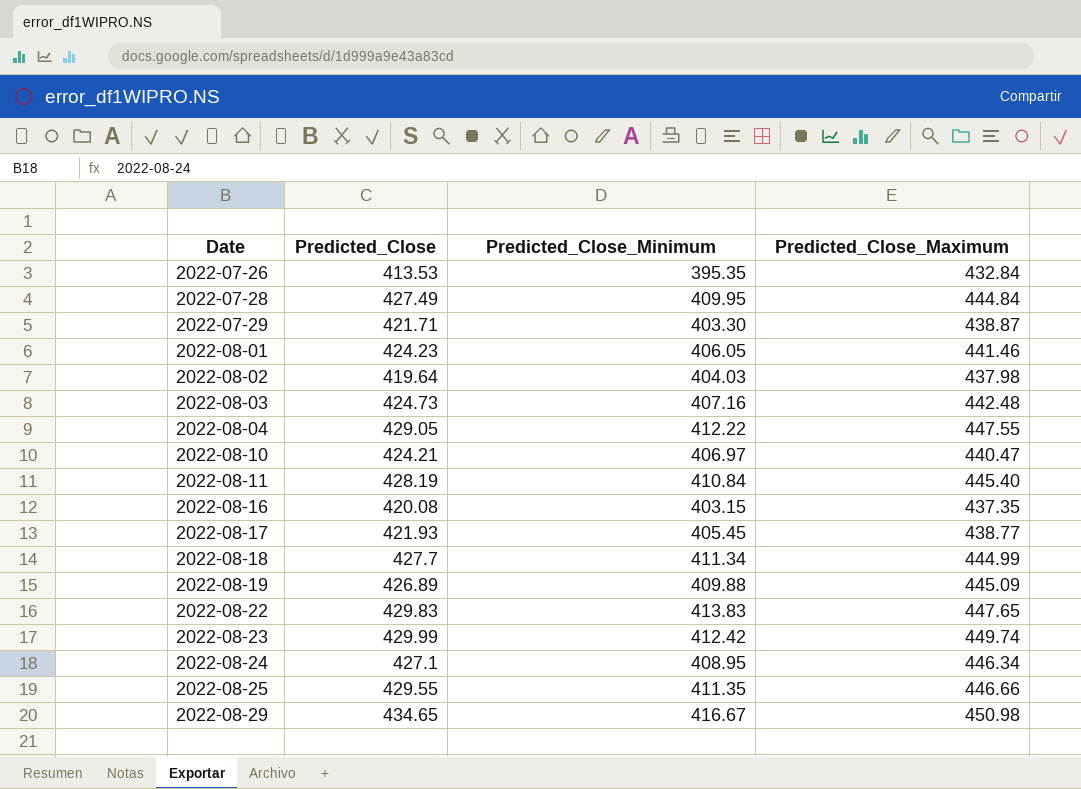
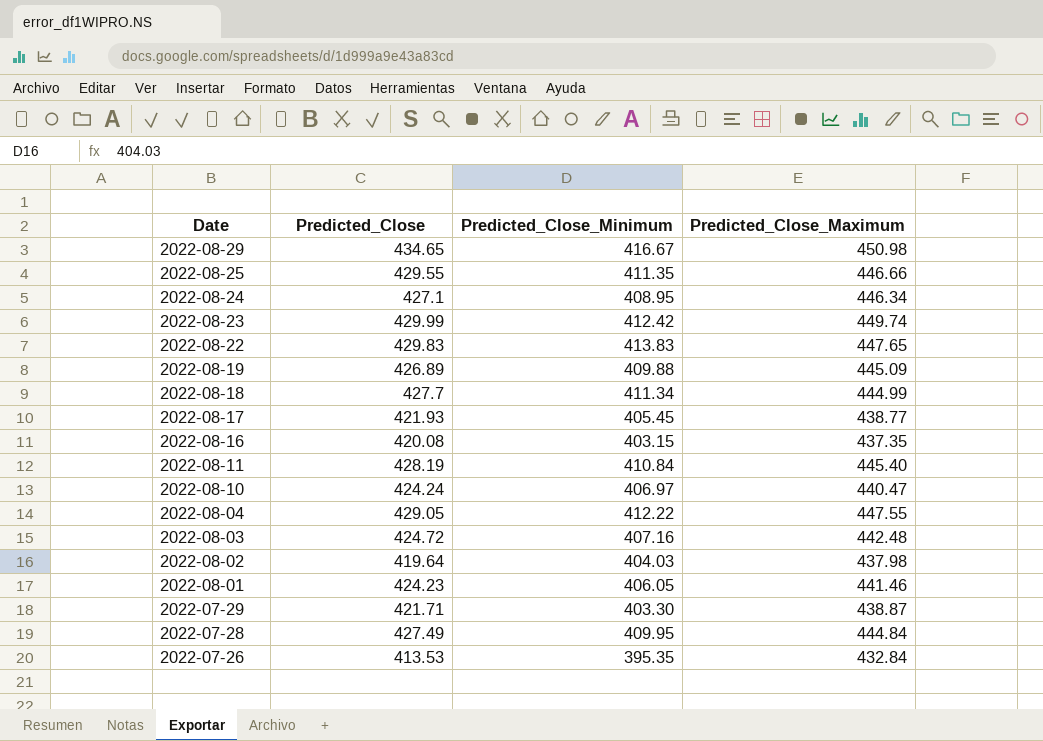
row order: Date ascending -> Date descending
2022-08-10 | Predicted_Close: 424.21 -> 424.24
2022-08-03 | Predicted_Close: 424.73 -> 424.72

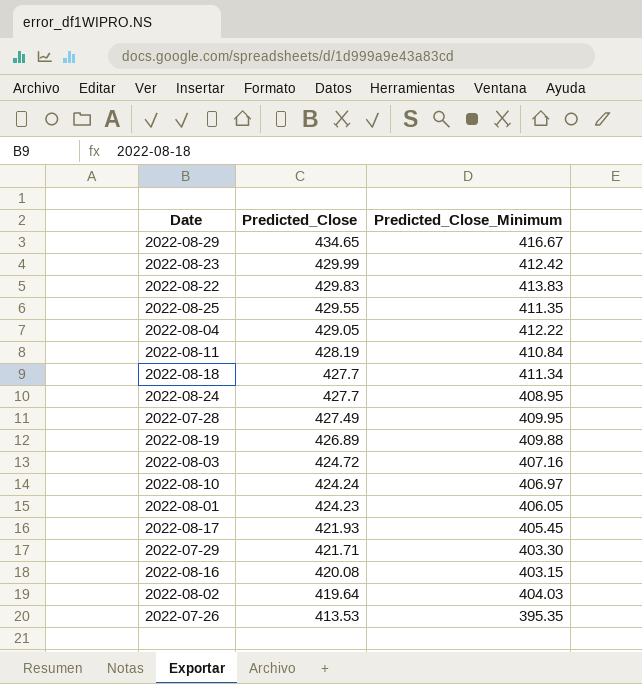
row order: Date descending -> Predicted_Close descending
column Predicted_Close_Maximum | position: 4 -> none
2022-08-24 | Predicted_Close: 427.1 -> 427.7

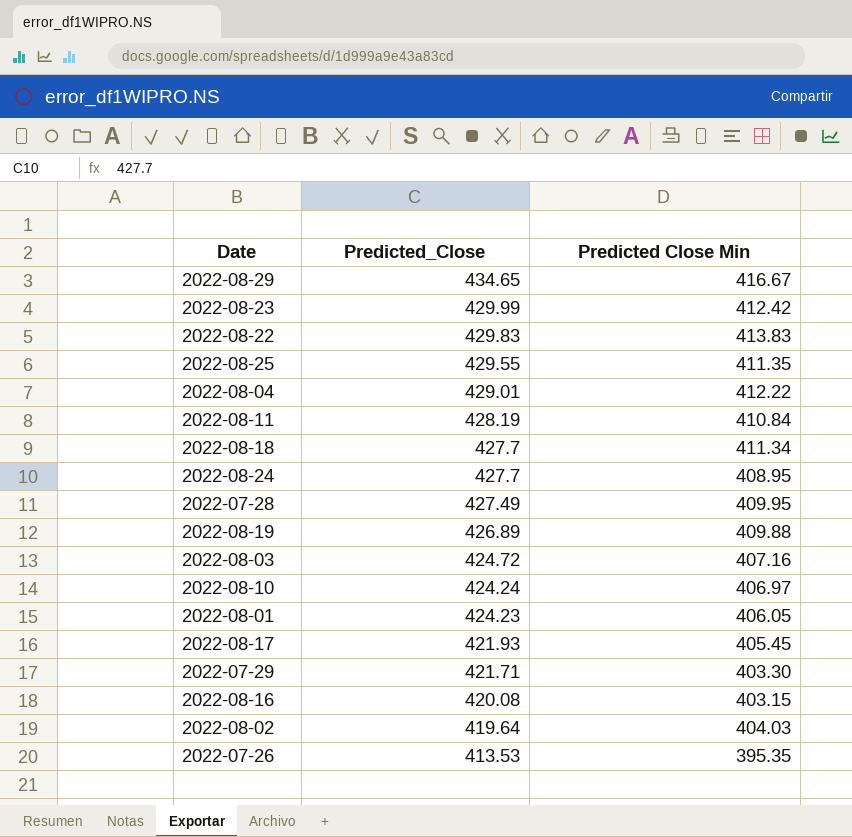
column name: Predicted_Close_Minimum -> Predicted Close Min
2022-08-04 | Predicted_Close: 429.05 -> 429.01

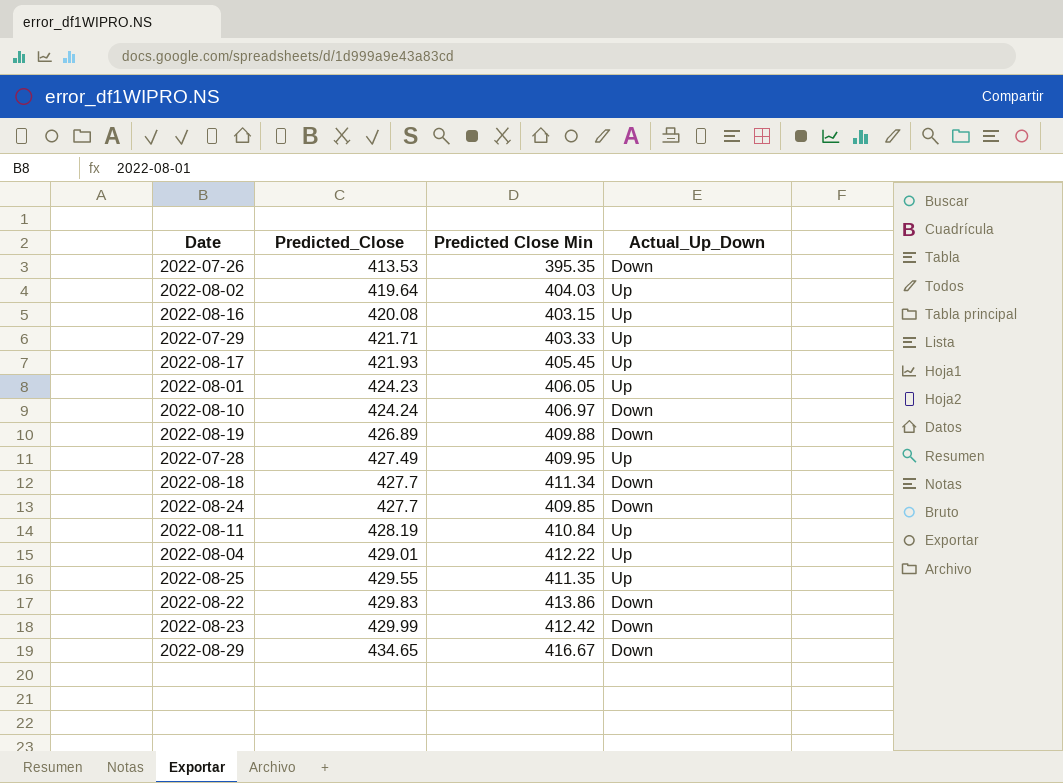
row order: Predicted_Close descending -> Predicted_Close ascending
column Actual_Up_Down | position: none -> 4
row 2022-08-03: 424.72 | 407.16 -> none
2022-07-29 | Predicted Close Min: 403.30 -> 403.33
2022-08-24 | Predicted Close Min: 408.95 -> 409.85
2022-08-22 | Predicted Close Min: 413.83 -> 413.86

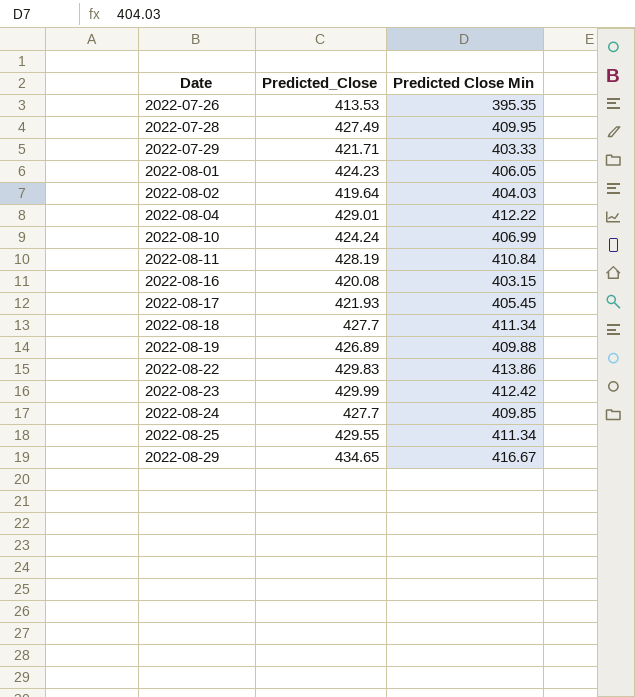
row order: Predicted_Close ascending -> Date ascending
column Actual_Up_Down | position: 4 -> none
2022-08-10 | Predicted Close Min: 406.97 -> 406.99
2022-08-25 | Predicted Close Min: 411.35 -> 411.34

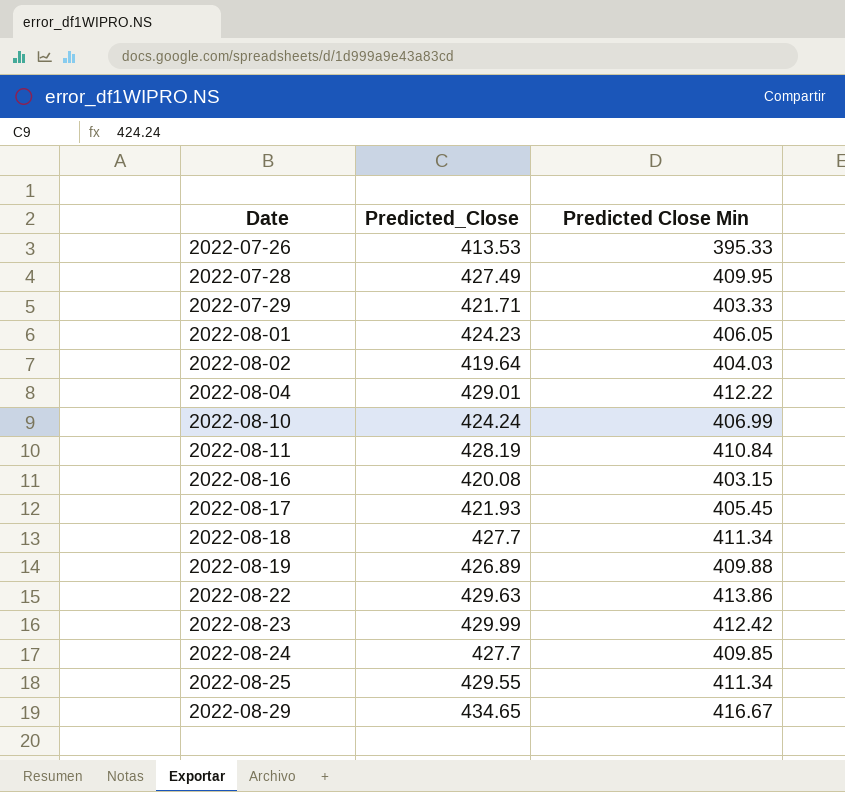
2022-07-26 | Predicted Close Min: 395.35 -> 395.33
2022-08-22 | Predicted_Close: 429.83 -> 429.63

